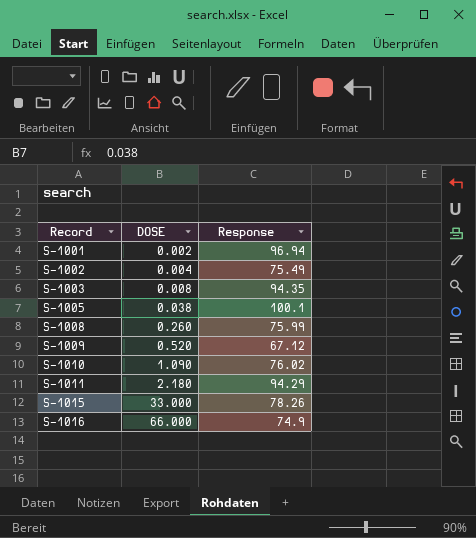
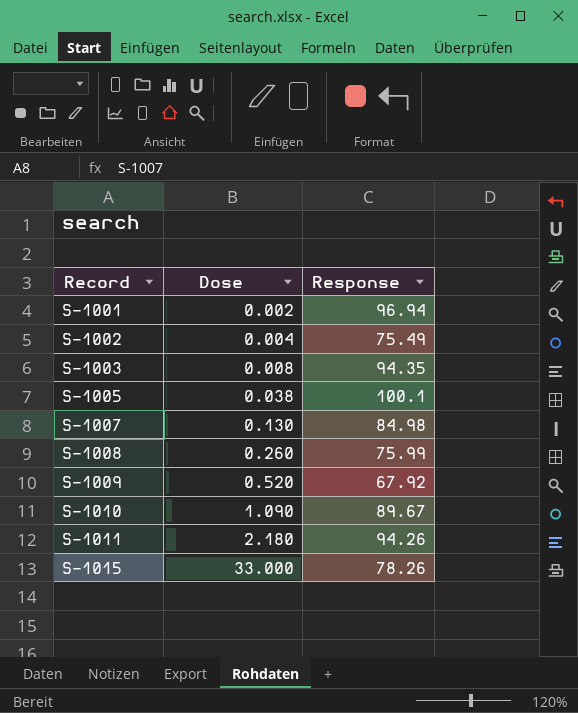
column name: DOSE -> Dose
row S-1016: 66.000 | 74.9 -> none
row S-1007: none -> 0.130 | 84.98
S-1009 | Response: 67.12 -> 67.92
S-1010 | Response: 76.02 -> 89.67
S-1011 | Response: 94.29 -> 94.26

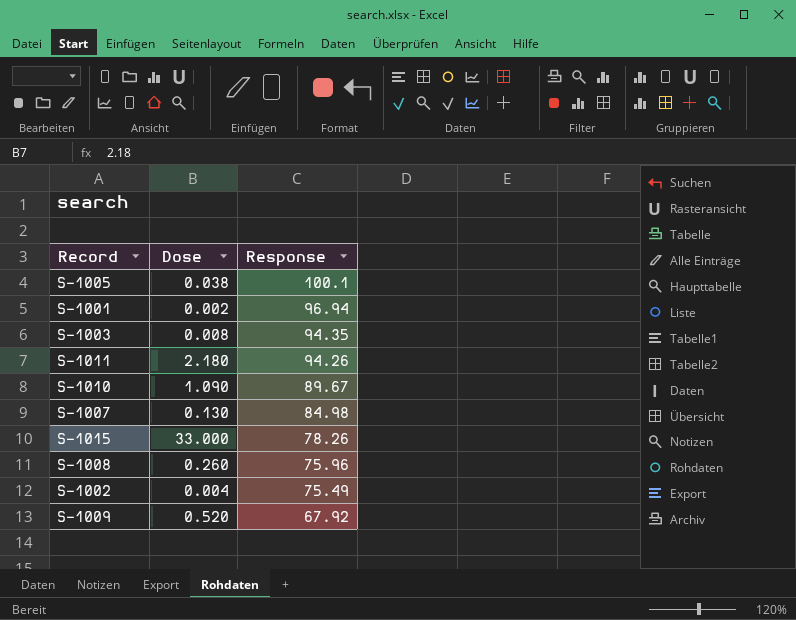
row order: Record ascending -> Response descending
S-1008 | Response: 75.99 -> 75.96

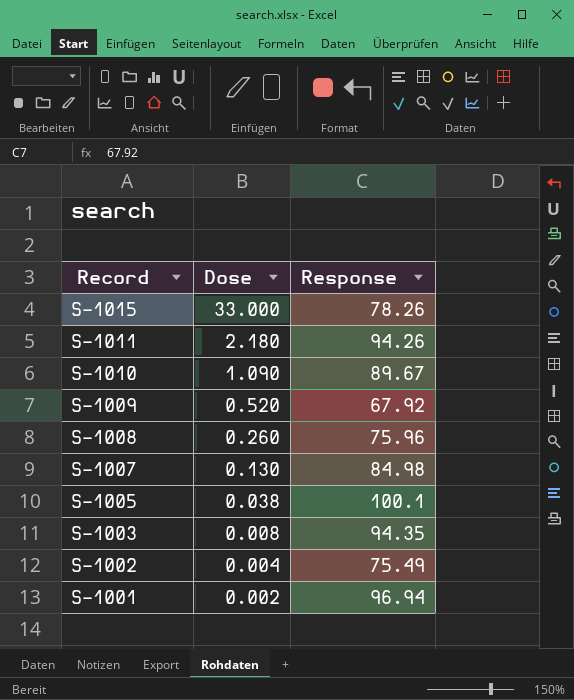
row order: Response descending -> Record descending

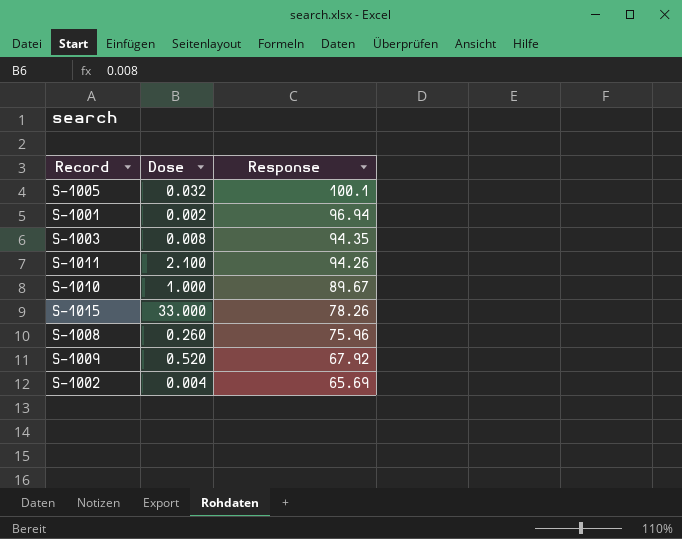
row order: Record descending -> Response descending
row S-1007: 0.130 | 84.98 -> none
S-1005 | Dose: 0.038 -> 0.032
S-1011 | Dose: 2.180 -> 2.100
S-1010 | Dose: 1.090 -> 1.000
S-1002 | Response: 75.49 -> 65.69

